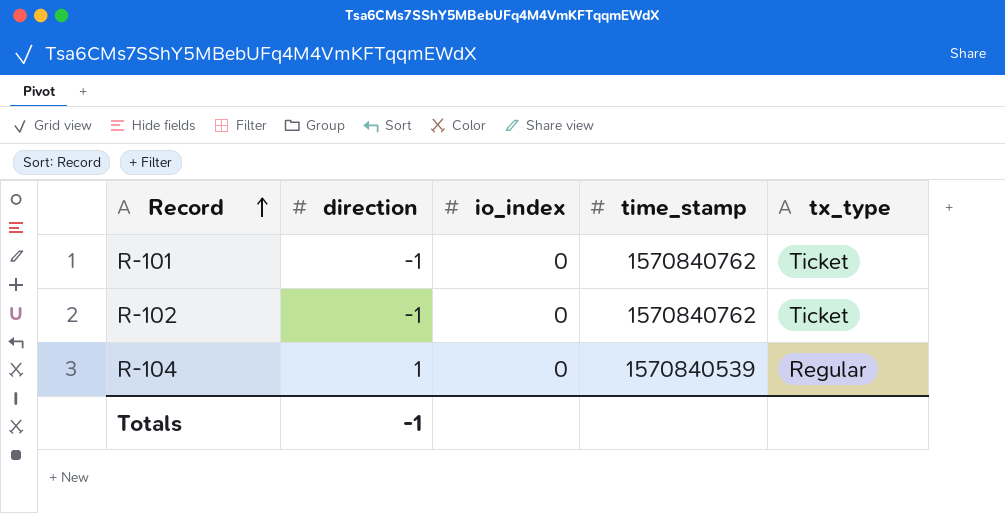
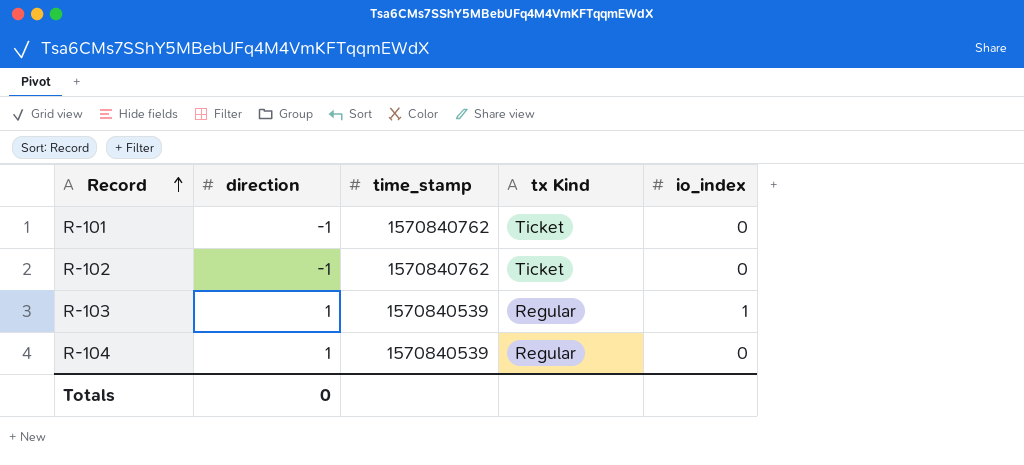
column name: tx_type -> tx Kind
column io_index | position: 3 -> 5
row R-103: none -> 1 | 1570840539 | Regular | 1
Totals | direction: -1 -> 0

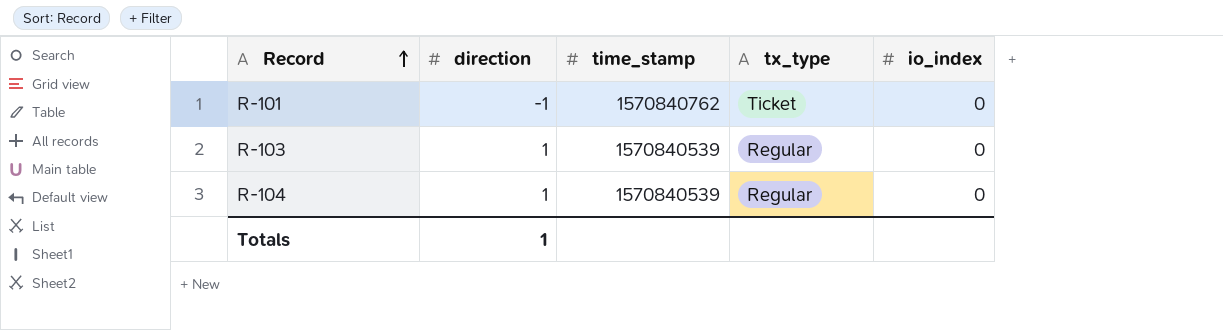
column name: tx Kind -> tx_type
row R-102: -1 | 1570840762 | Ticket | 0 -> none
R-103 | io_index: 1 -> 0
Totals | direction: 0 -> 1

